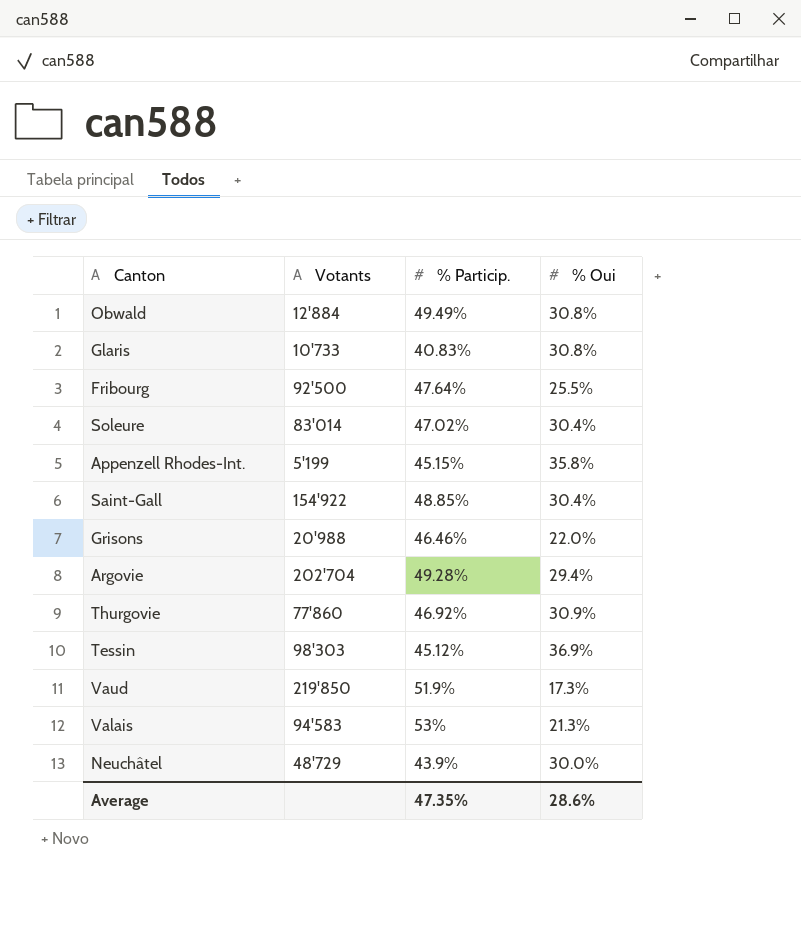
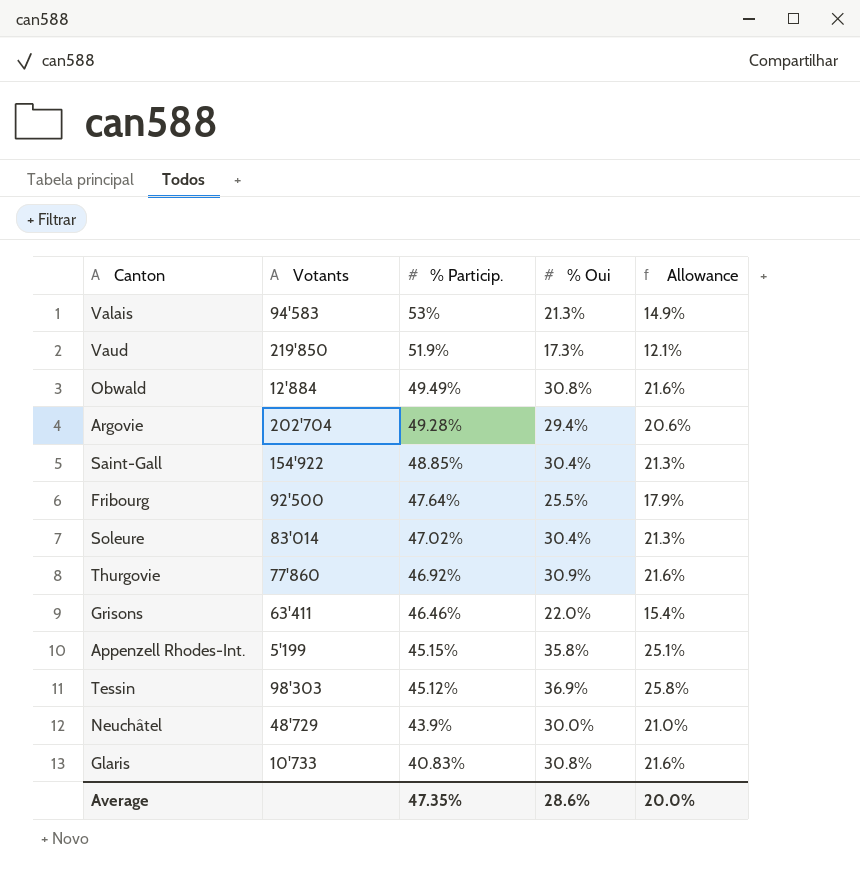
row order: none -> % Particip. descending
column Allowance | formula: none -> [% Oui] * 0.7
Grisons | Votants: 20'988 -> 63'411

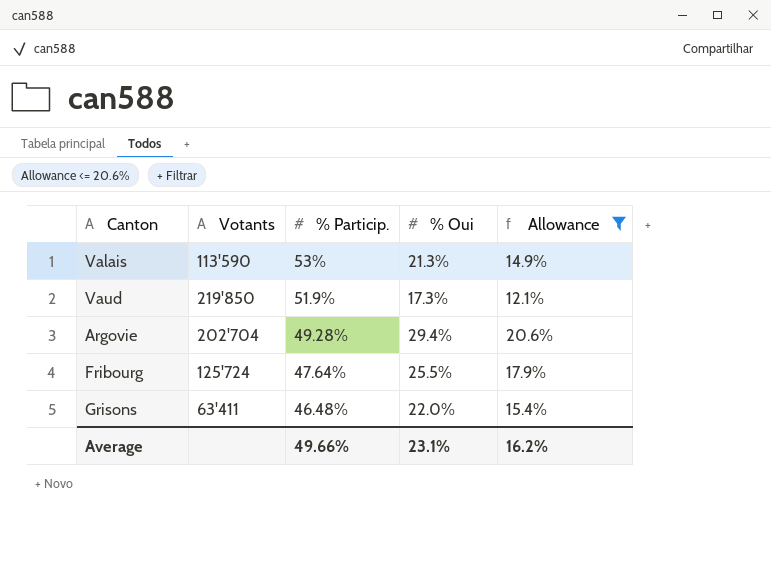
filter: none -> Allowance <= 20.6%
Valais | Votants: 94'583 -> 113'590
Fribourg | Votants: 92'500 -> 125'724
Grisons | % Particip.: 46.46% -> 46.48%
Average | % Particip.: 47.35% -> 49.66%
Average | % Oui: 28.6% -> 23.1%
Average | Allowance: 20.0% -> 16.2%

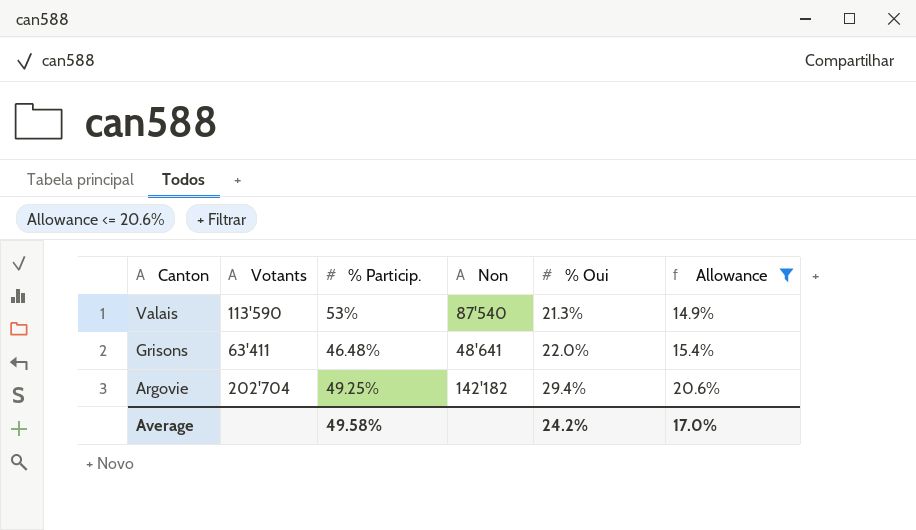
row order: % Particip. descending -> Canton descending
column Non | position: none -> 4
row Vaud: 219'850 | 51.9% | 17.3% | 12.1% -> none
row Fribourg: 125'724 | 47.64% | 25.5% | 17.9% -> none
Argovie | % Particip.: 49.28% -> 49.25%
Average | % Particip.: 49.66% -> 49.58%
Average | % Oui: 23.1% -> 24.2%
Average | Allowance: 16.2% -> 17.0%

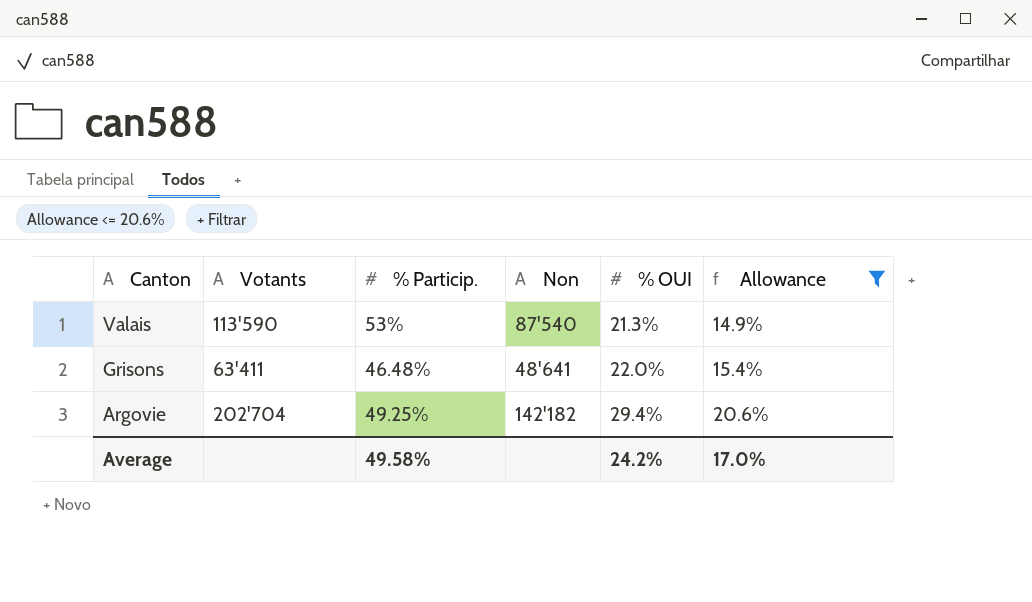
column name: % Oui -> % OUI

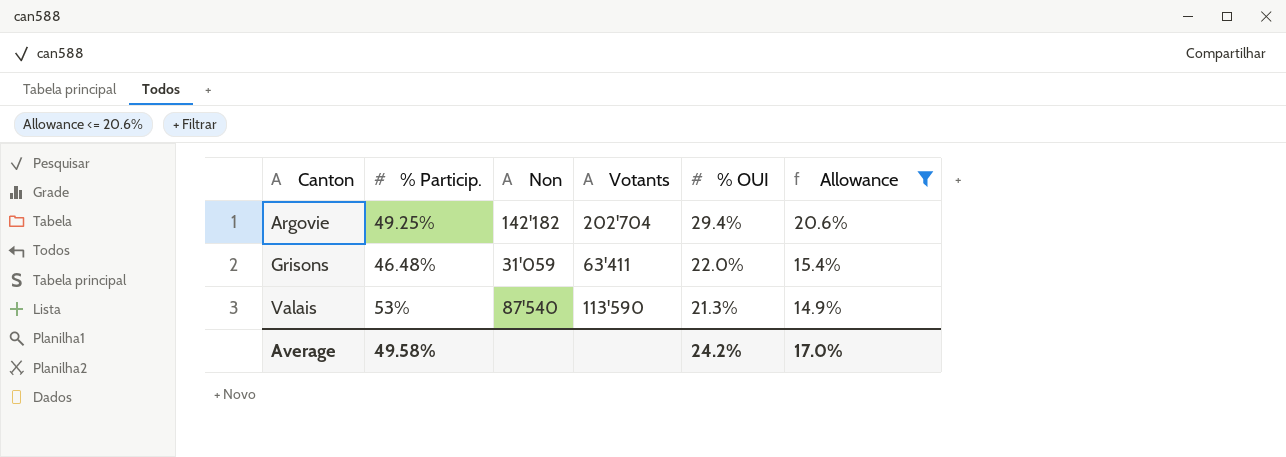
row order: Canton descending -> Canton ascending
column Votants | position: 2 -> 4
Grisons | Non: 48'641 -> 31'059

